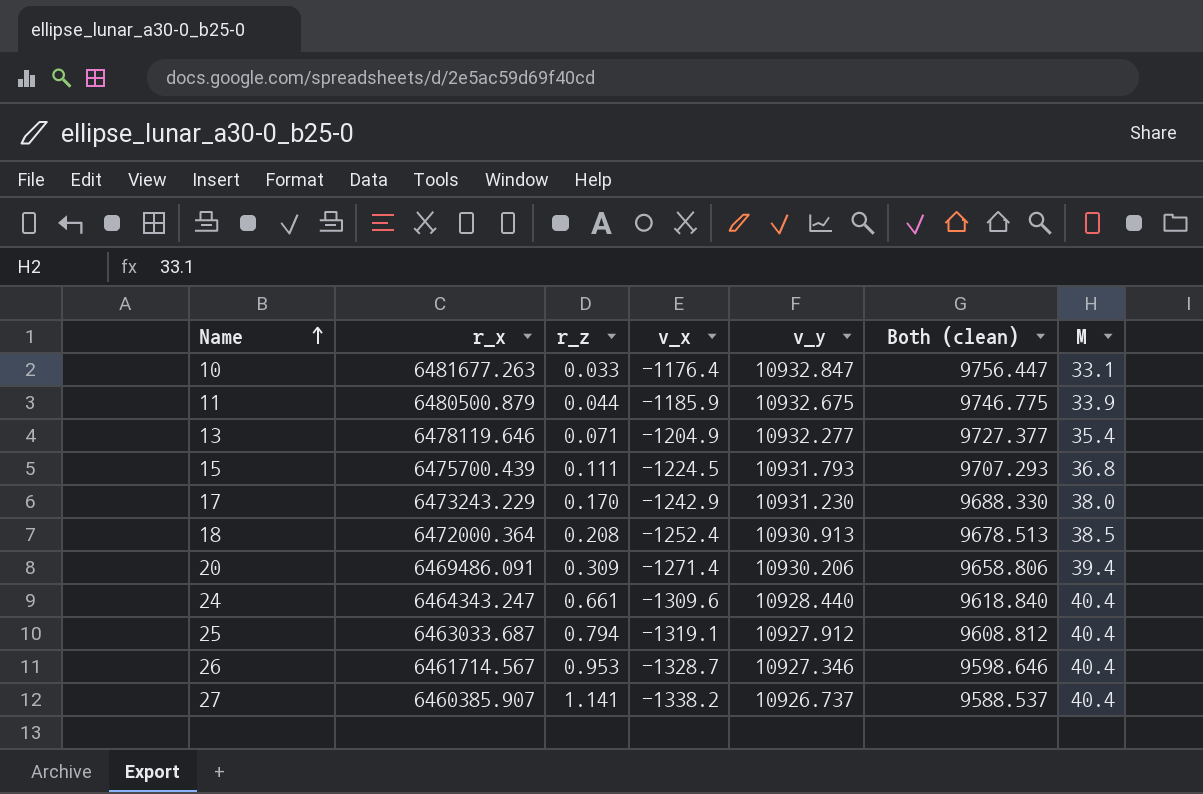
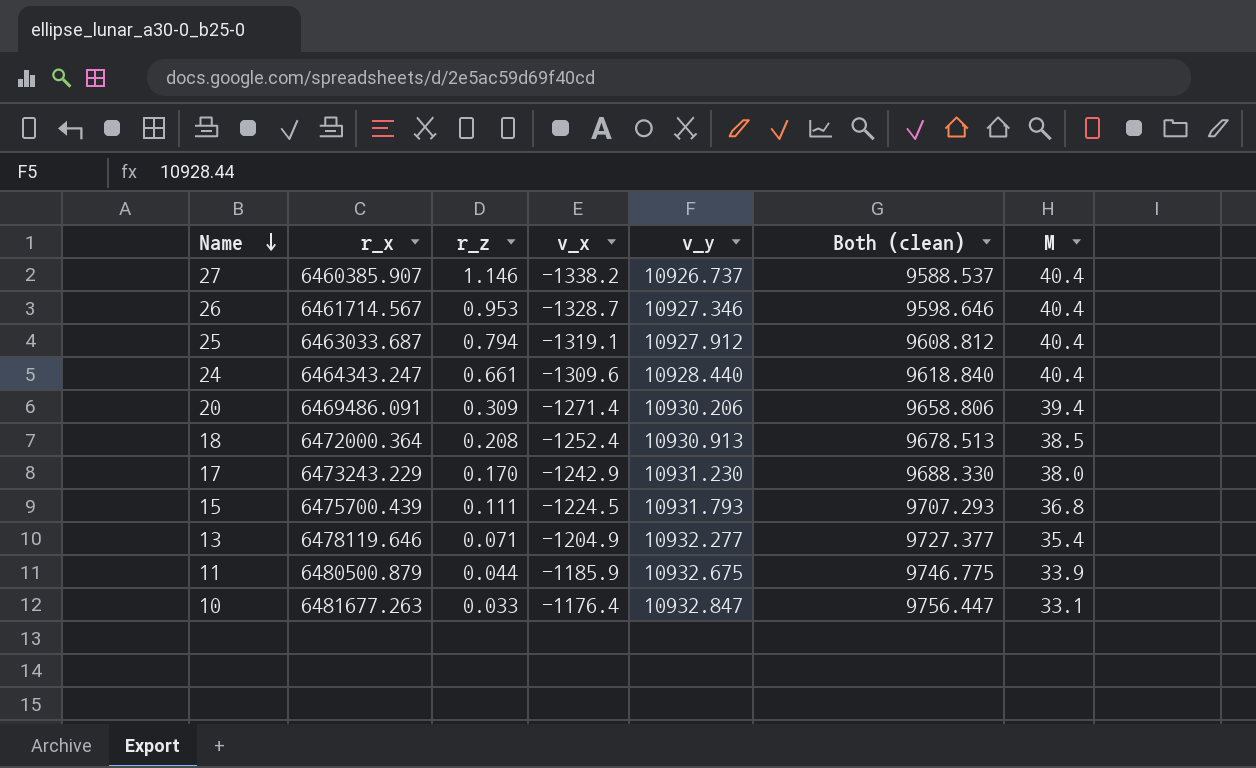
row order: Name ascending -> Name descending
27 | r_z: 1.141 -> 1.146

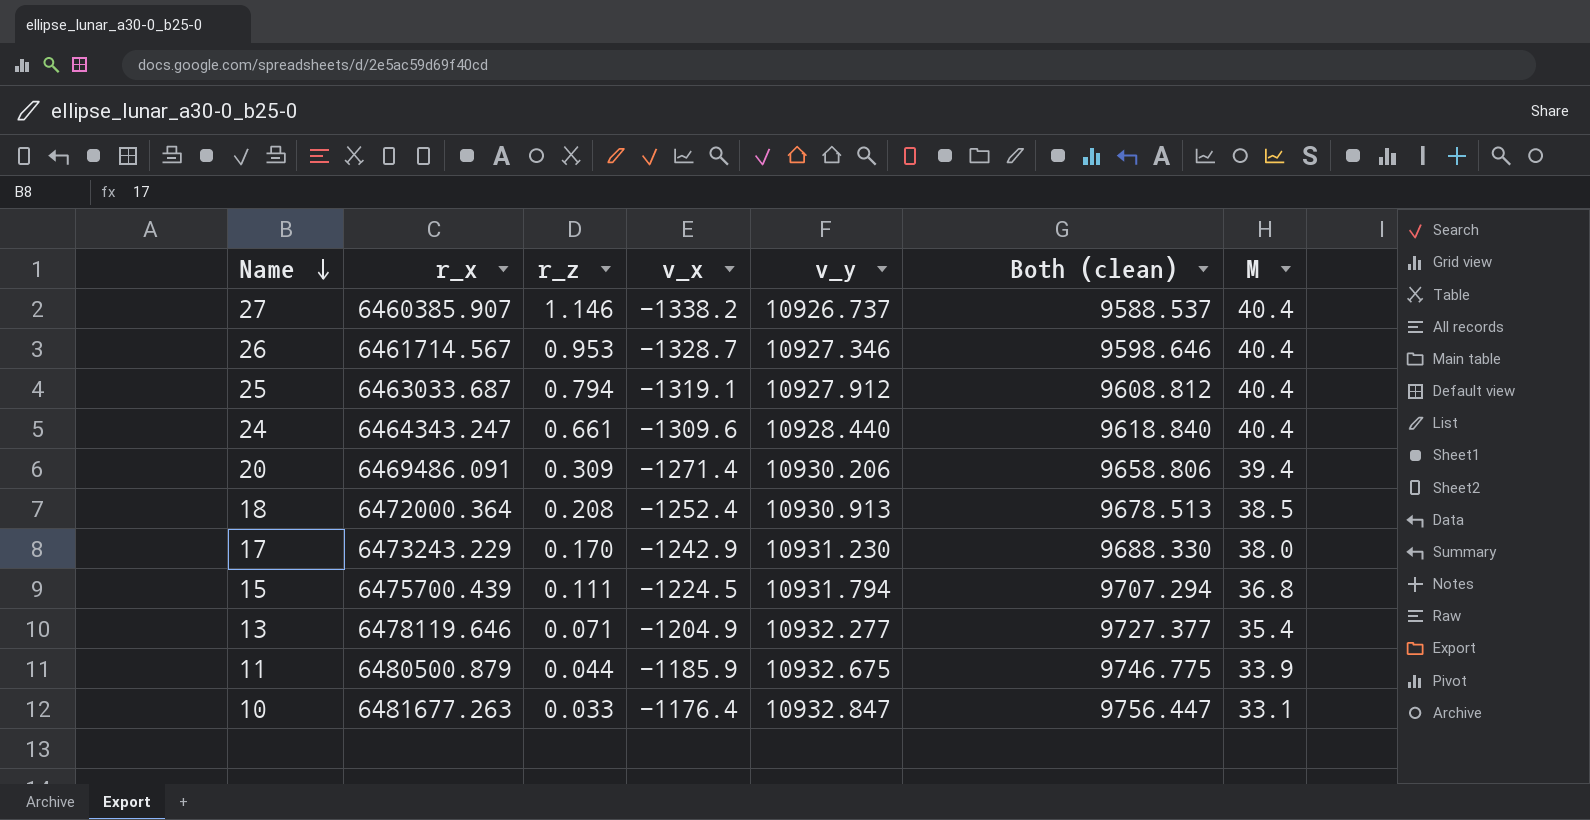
15 | v_y: 10931.793 -> 10931.794
15 | Both (clean): 9707.293 -> 9707.294

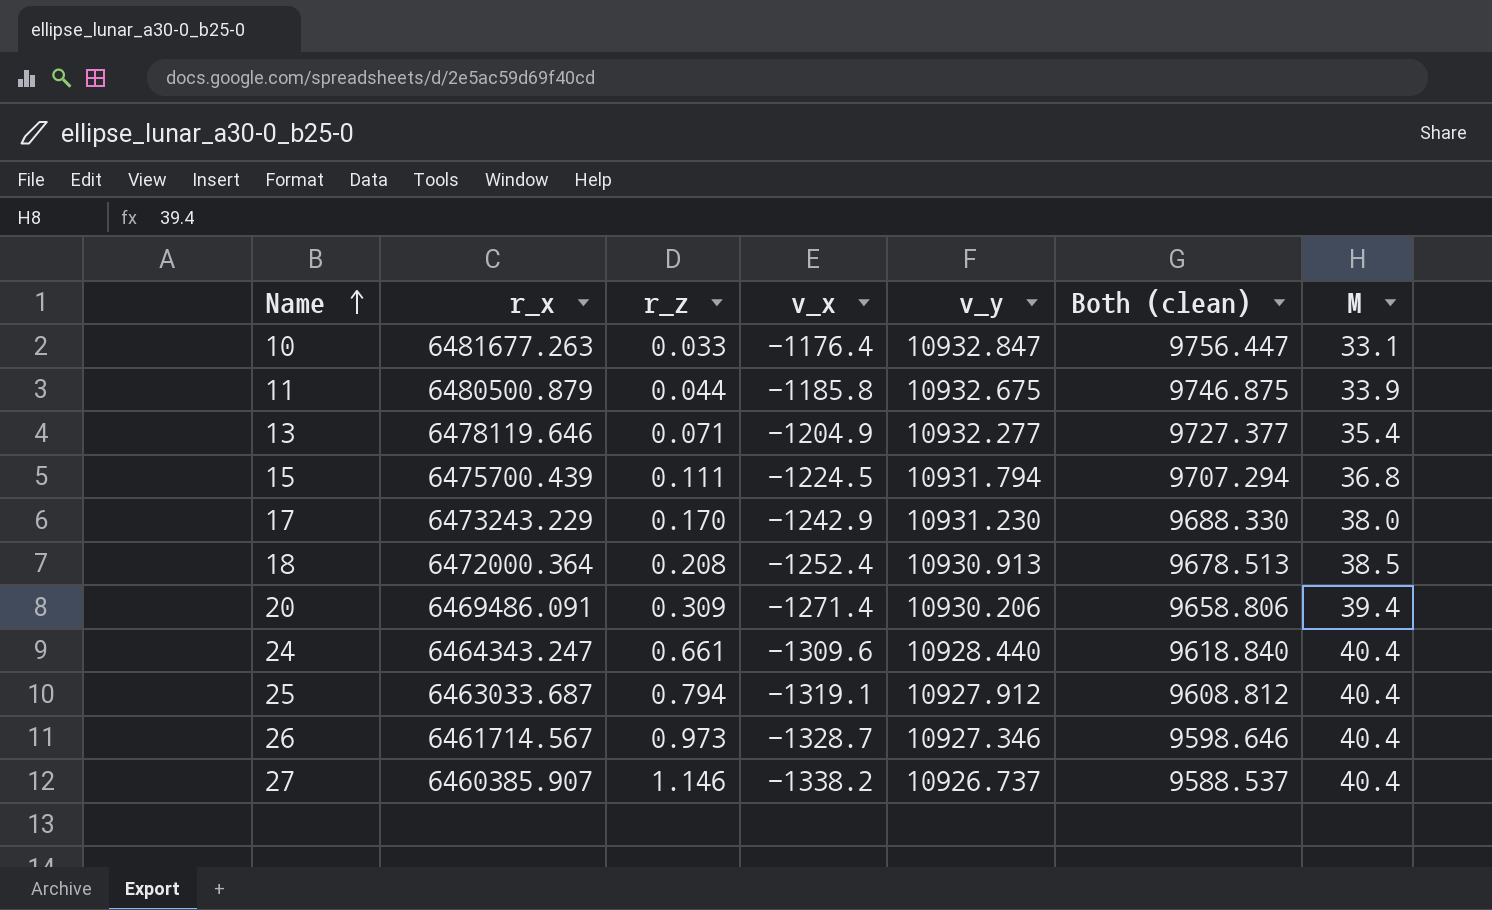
row order: Name descending -> Name ascending
11 | v_x: -1185.9 -> -1185.8
11 | Both (clean): 9746.775 -> 9746.875
26 | r_z: 0.953 -> 0.973

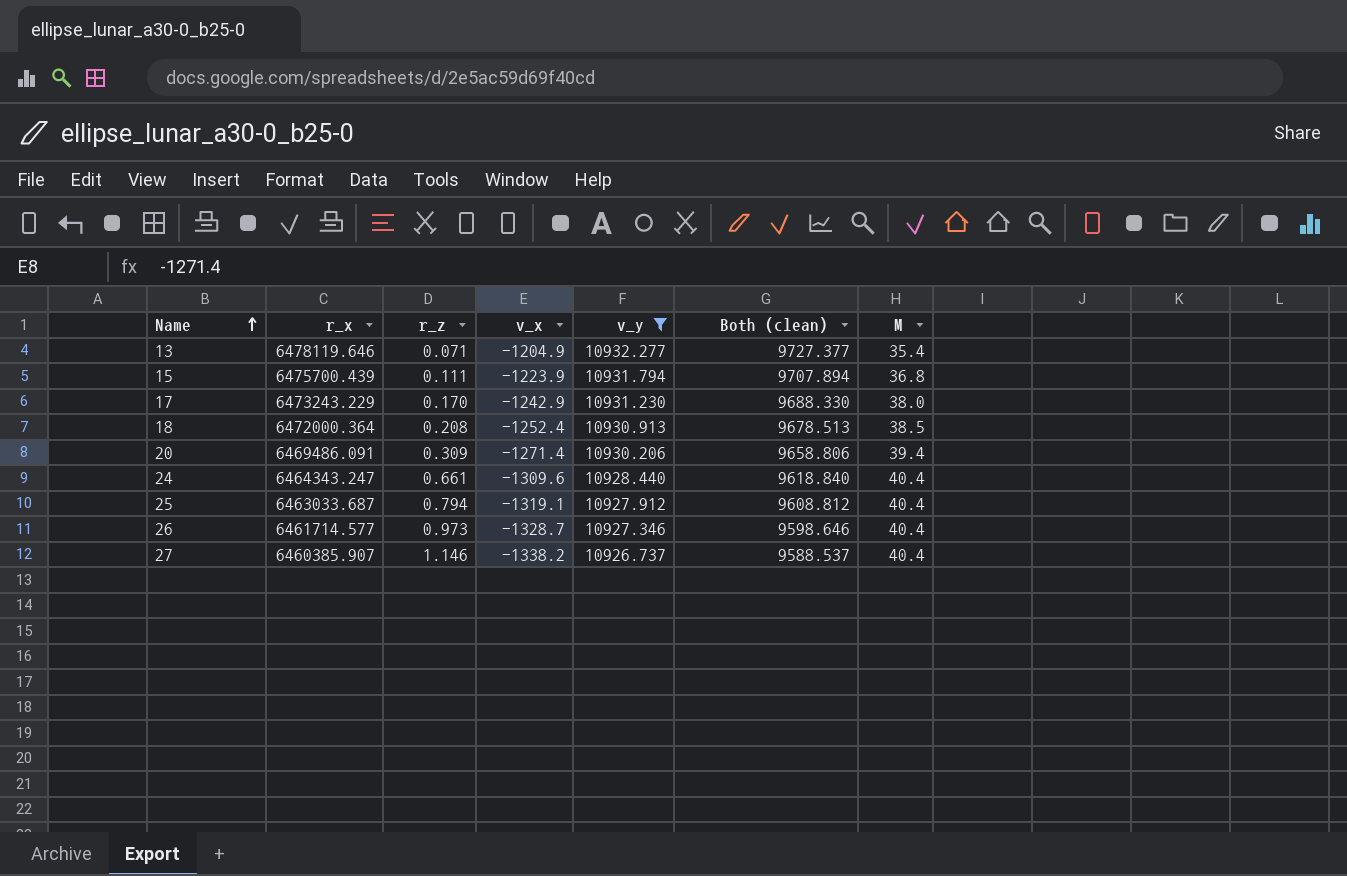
filter: none -> v_y <= 10932.277
15 | v_x: -1224.5 -> -1223.9
15 | Both (clean): 9707.294 -> 9707.894
26 | r_x: 6461714.567 -> 6461714.577

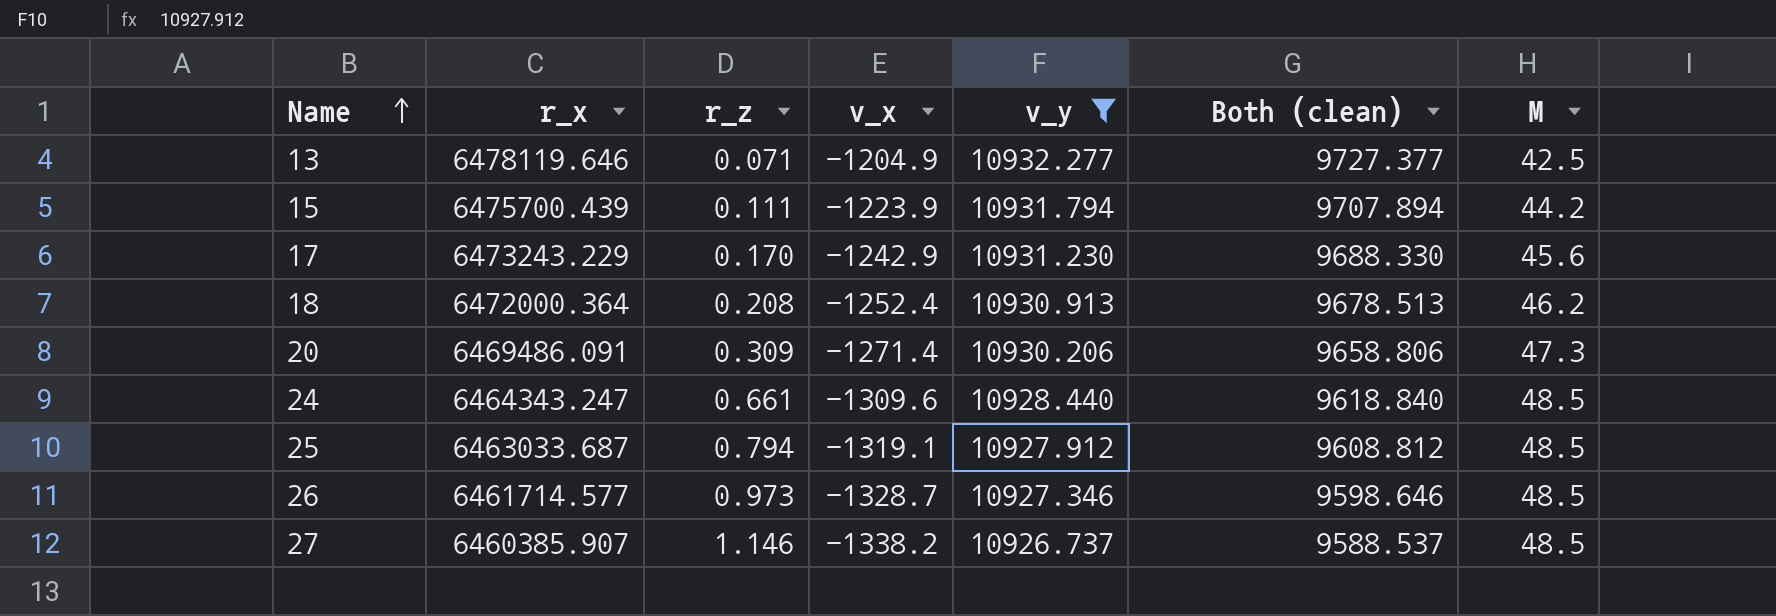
13 | M: 35.4 -> 42.5
15 | M: 36.8 -> 44.2
17 | M: 38.0 -> 45.6
18 | M: 38.5 -> 46.2
20 | M: 39.4 -> 47.3
24 | M: 40.4 -> 48.5
25 | M: 40.4 -> 48.5
26 | M: 40.4 -> 48.5
27 | M: 40.4 -> 48.5

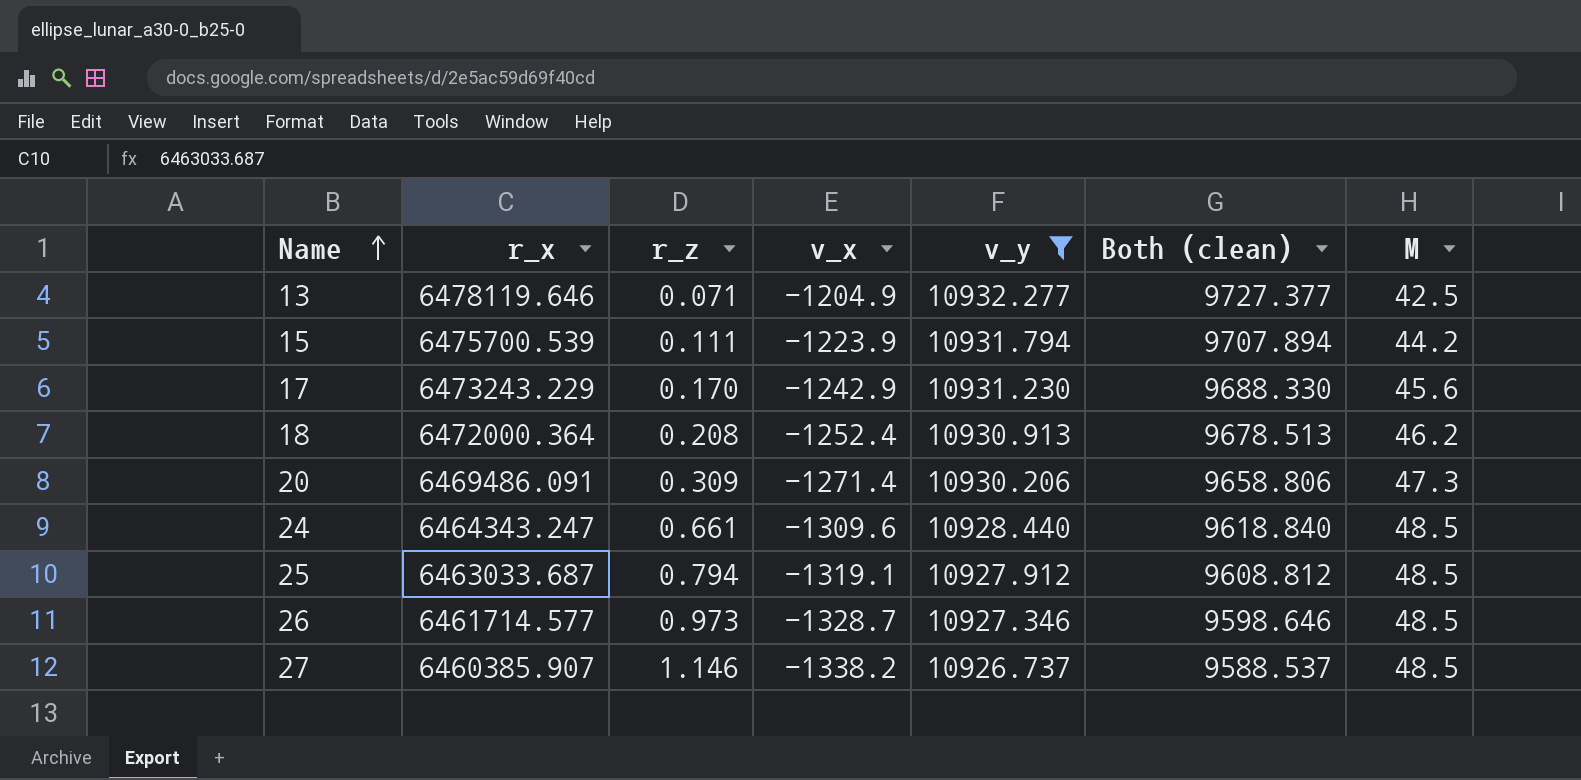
15 | r_x: 6475700.439 -> 6475700.539

